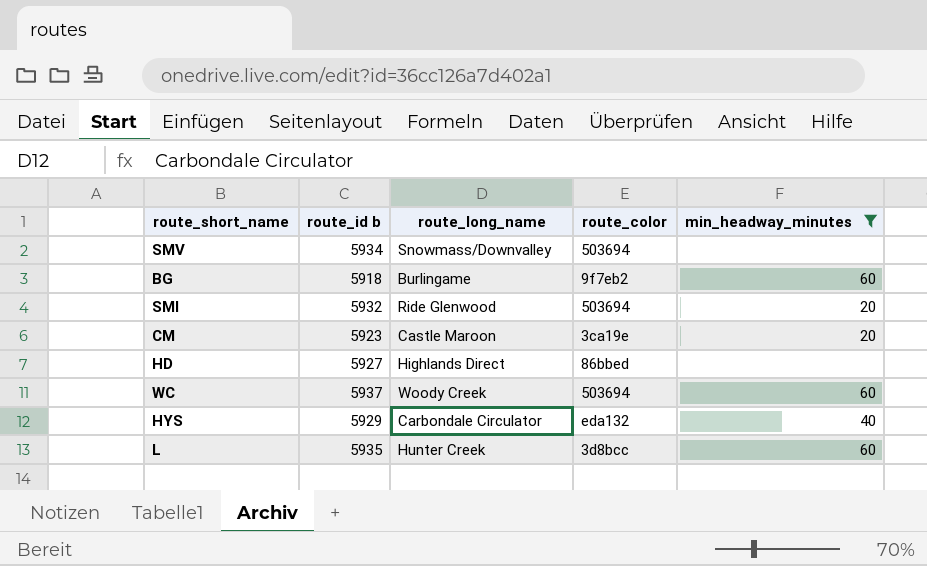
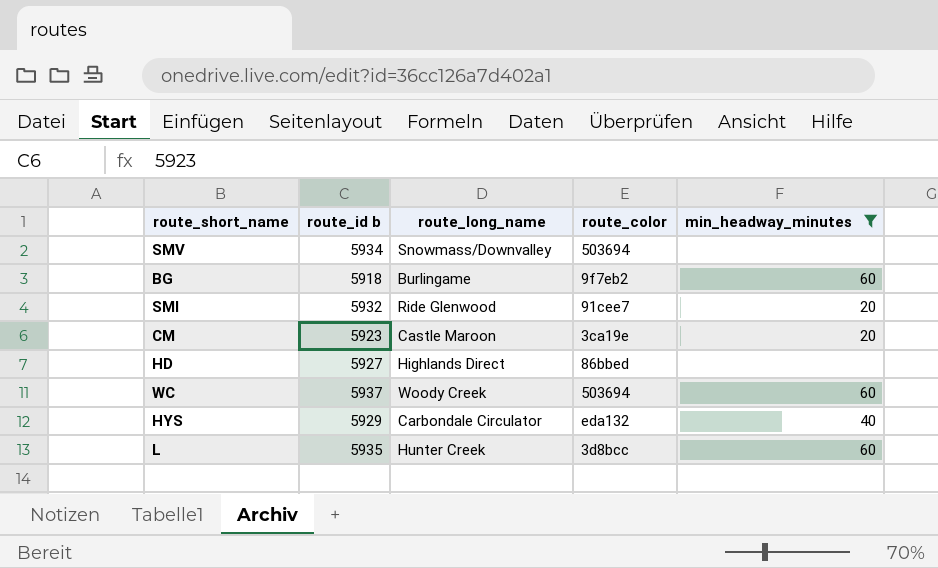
SMI | route_color: 503694 -> 91cee7

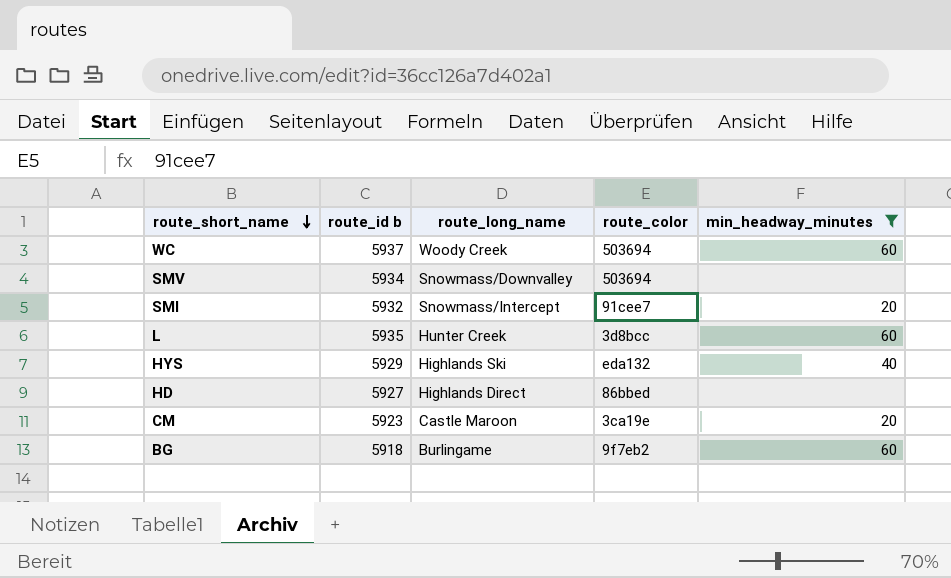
row order: none -> route_short_name descending
SMI | route_long_name: Ride Glenwood -> Snowmass/Intercept
HYS | route_long_name: Carbondale Circulator -> Highlands Ski

